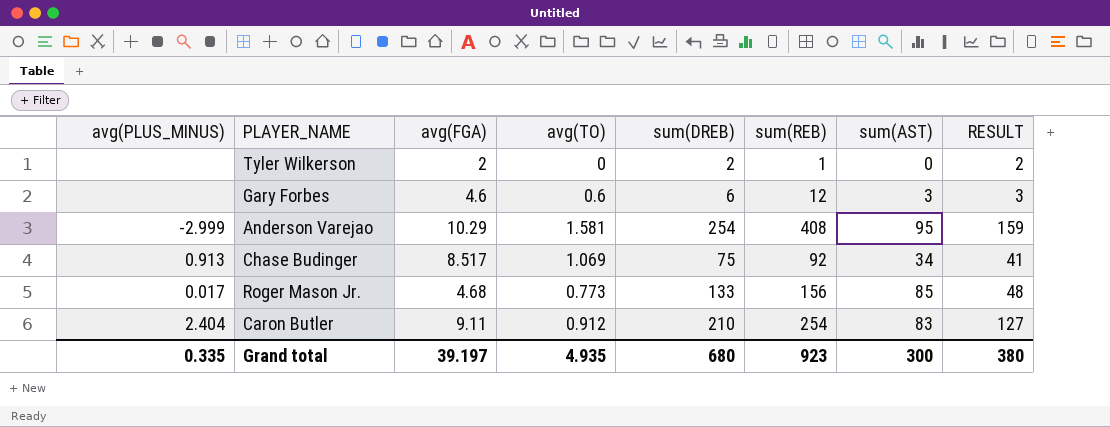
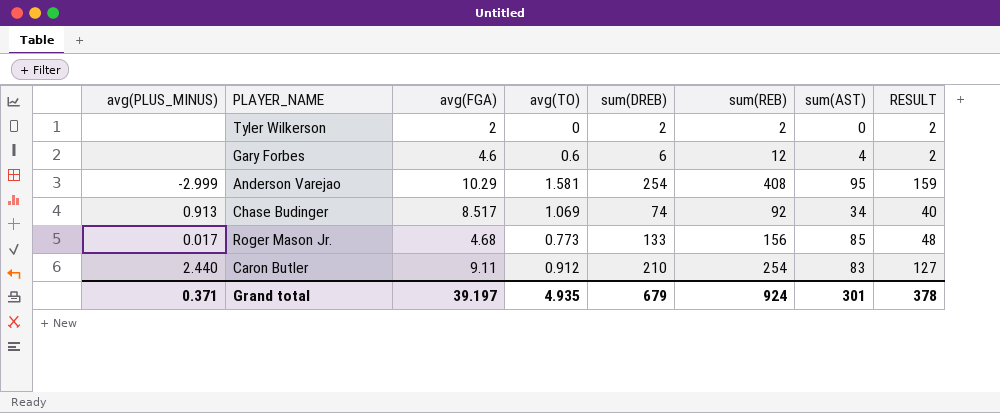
Tyler Wilkerson | sum(REB): 1 -> 2
Gary Forbes | sum(AST): 3 -> 4
Gary Forbes | RESULT: 3 -> 2
Chase Budinger | sum(DREB): 75 -> 74
Chase Budinger | RESULT: 41 -> 40
Caron Butler | avg(PLUS_MINUS): 2.404 -> 2.440
Grand total | avg(PLUS_MINUS): 0.335 -> 0.371
Grand total | sum(DREB): 680 -> 679
Grand total | sum(REB): 923 -> 924
Grand total | sum(AST): 300 -> 301
Grand total | RESULT: 380 -> 378

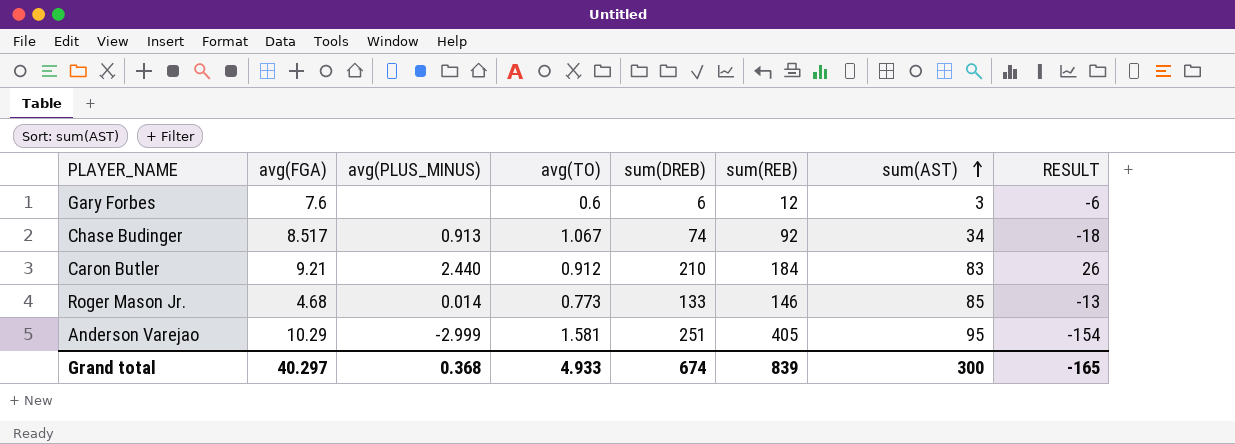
row order: none -> sum(AST) ascending
column avg(PLUS_MINUS) | position: 1 -> 3
column RESULT | formula: [sum(DREB)] - [sum(AST)] -> [sum(DREB)] - [sum(REB)]
row Tyler Wilkerson: none | 2 | 0 | 2 | 2 | 0 | 2 -> none
Gary Forbes | avg(FGA): 4.6 -> 7.6
Gary Forbes | sum(AST): 4 -> 3
Chase Budinger | avg(TO): 1.069 -> 1.067
Caron Butler | avg(FGA): 9.11 -> 9.21
Caron Butler | sum(REB): 254 -> 184
Roger Mason Jr. | avg(PLUS_MINUS): 0.017 -> 0.014
Roger Mason Jr. | sum(REB): 156 -> 146
Anderson Varejao | sum(DREB): 254 -> 251
Anderson Varejao | sum(REB): 408 -> 405
Grand total | avg(FGA): 39.197 -> 40.297
Grand total | avg(PLUS_MINUS): 0.371 -> 0.368
Grand total | avg(TO): 4.935 -> 4.933
Grand total | sum(DREB): 679 -> 674
Grand total | sum(REB): 924 -> 839
Grand total | sum(AST): 301 -> 300
Grand total | RESULT: 378 -> -165

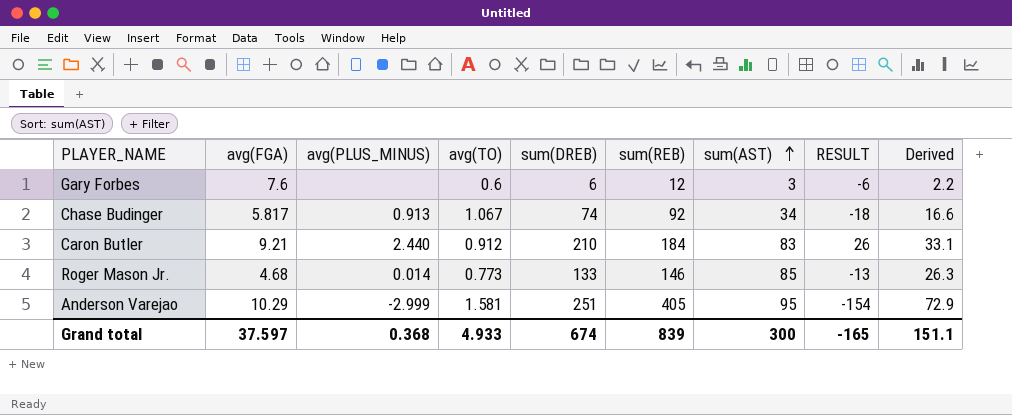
column Derived | formula: none -> [sum(REB)] * 0.18
Chase Budinger | avg(FGA): 8.517 -> 5.817
Grand total | avg(FGA): 40.297 -> 37.597

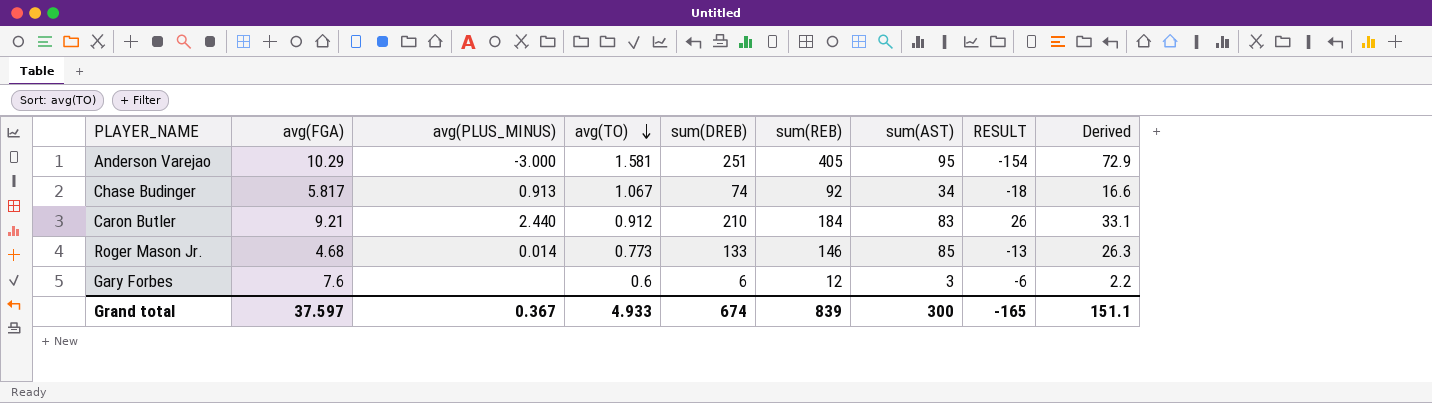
row order: sum(AST) ascending -> avg(TO) descending
Anderson Varejao | avg(PLUS_MINUS): -2.999 -> -3.000
Grand total | avg(PLUS_MINUS): 0.368 -> 0.367

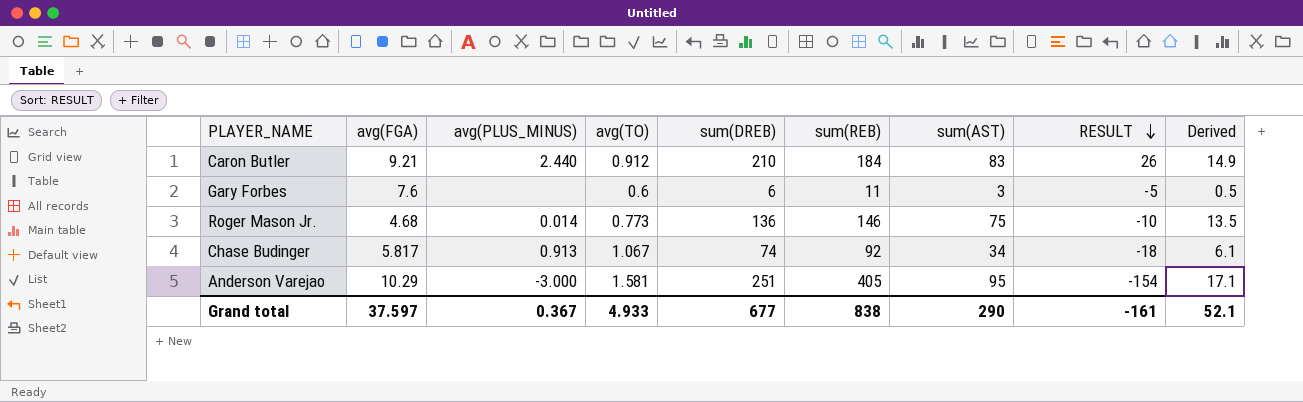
row order: avg(TO) descending -> RESULT descending
column Derived | formula: [sum(REB)] * 0.18 -> [sum(AST)] * 0.18
Gary Forbes | sum(REB): 12 -> 11
Gary Forbes | RESULT: -6 -> -5
Roger Mason Jr. | sum(DREB): 133 -> 136
Roger Mason Jr. | sum(AST): 85 -> 75
Roger Mason Jr. | RESULT: -13 -> -10
Grand total | sum(DREB): 674 -> 677
Grand total | sum(REB): 839 -> 838
Grand total | sum(AST): 300 -> 290
Grand total | RESULT: -165 -> -161
Grand total | Derived: 151.1 -> 52.1

